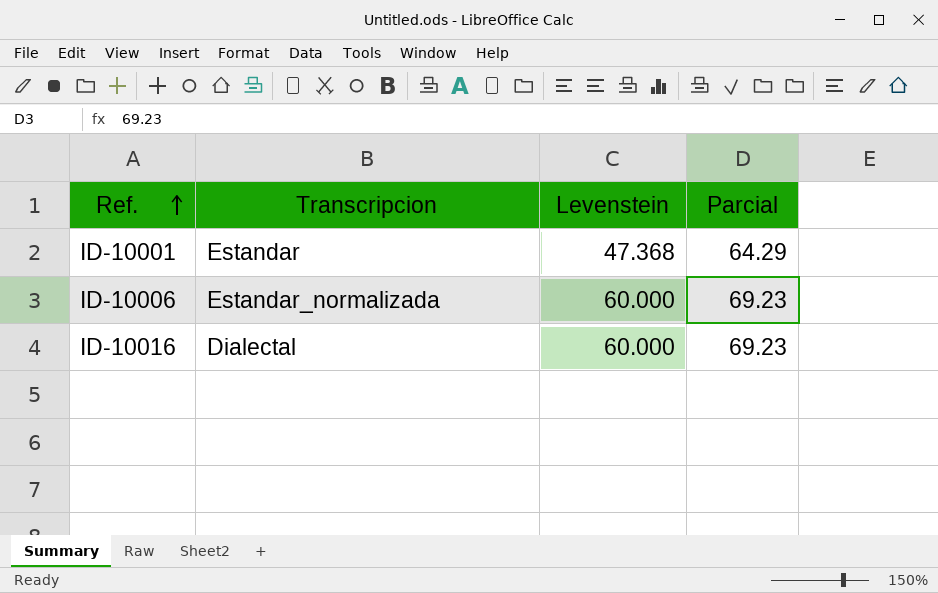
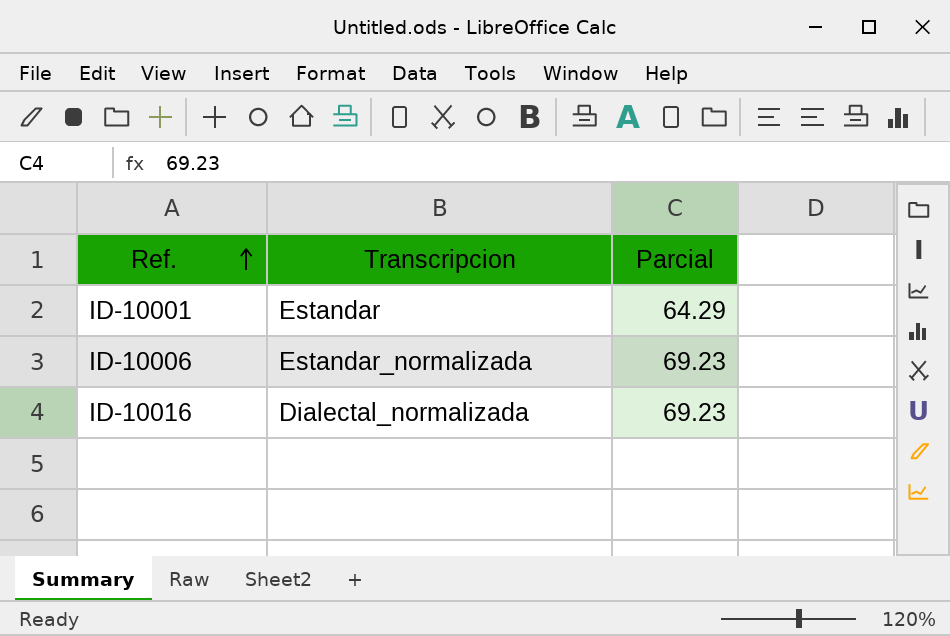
column Levenstein | position: 3 -> none
ID-10016 | Transcripcion: Dialectal -> Dialectal_normalizada

